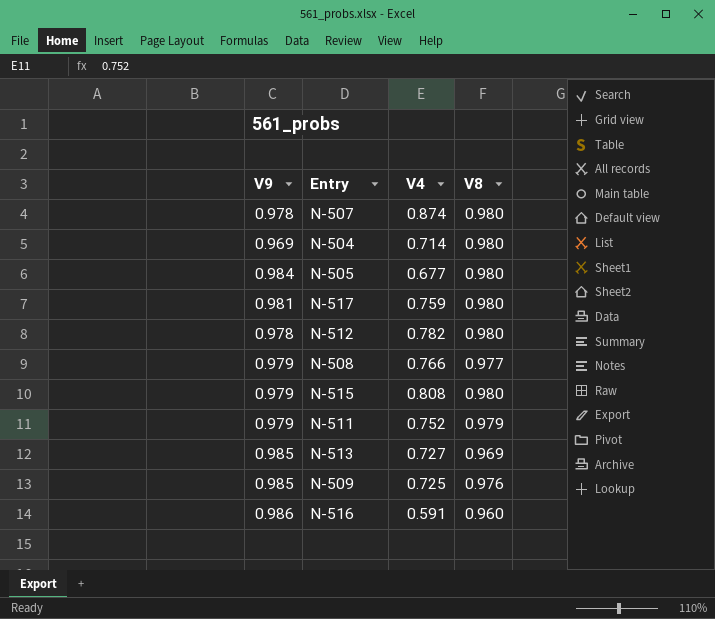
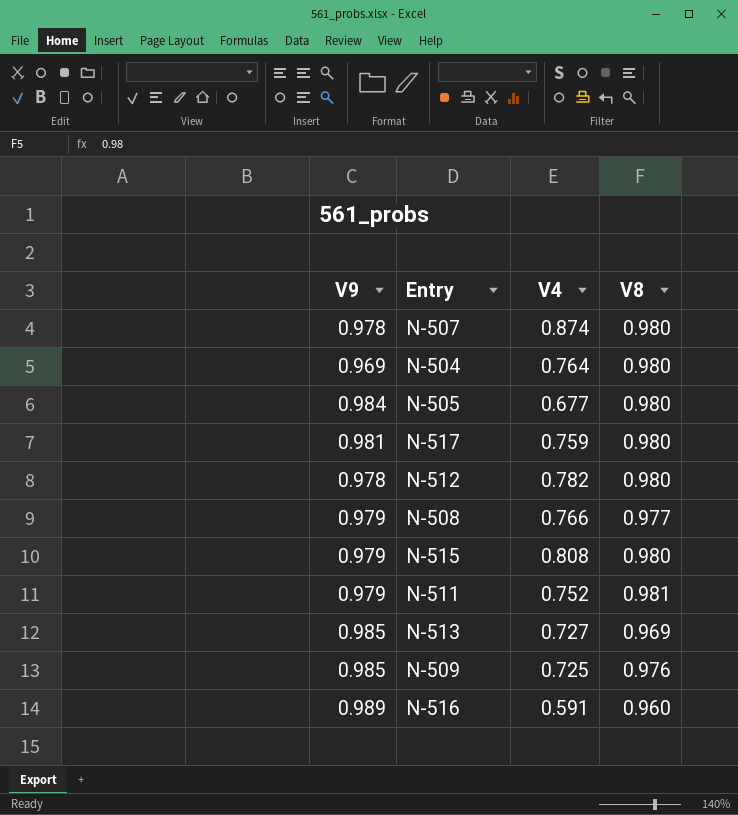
N-504 | V4: 0.714 -> 0.764
N-511 | V8: 0.979 -> 0.981
N-516 | V9: 0.986 -> 0.989

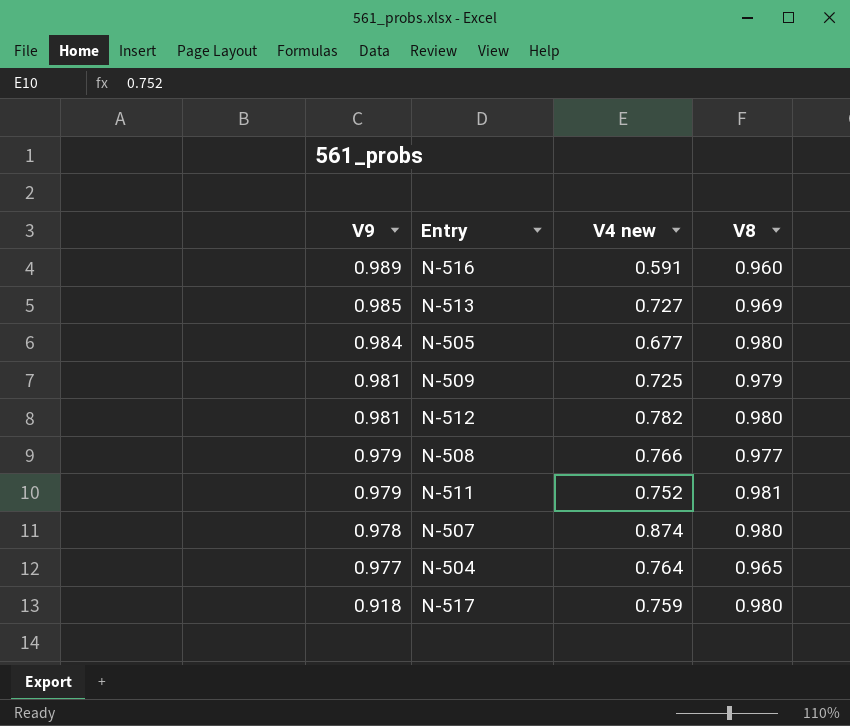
row order: none -> V9 descending
column name: V4 -> V4 new
row N-515: 0.979 | 0.808 | 0.980 -> none
N-509 | V9: 0.985 -> 0.981
N-509 | V8: 0.976 -> 0.979
N-512 | V9: 0.978 -> 0.981
N-504 | V9: 0.969 -> 0.977
N-504 | V8: 0.980 -> 0.965
N-517 | V9: 0.981 -> 0.918

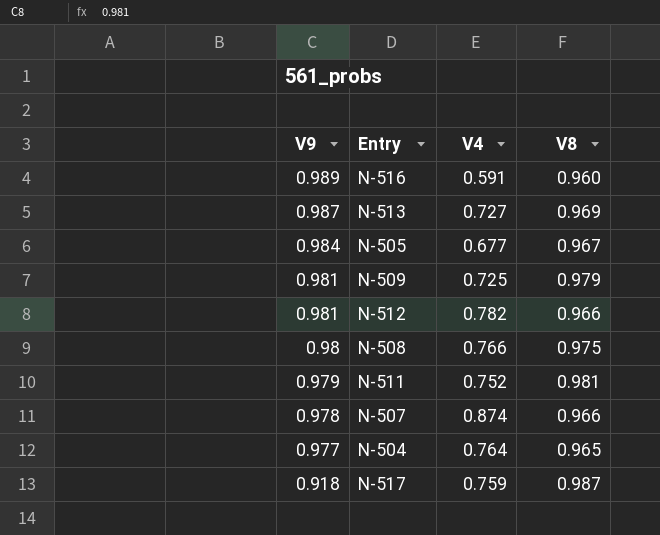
column name: V4 new -> V4
N-513 | V9: 0.985 -> 0.987
N-505 | V8: 0.980 -> 0.967
N-512 | V8: 0.980 -> 0.966
N-508 | V9: 0.979 -> 0.98
N-508 | V8: 0.977 -> 0.975
N-507 | V8: 0.980 -> 0.966
N-517 | V8: 0.980 -> 0.987

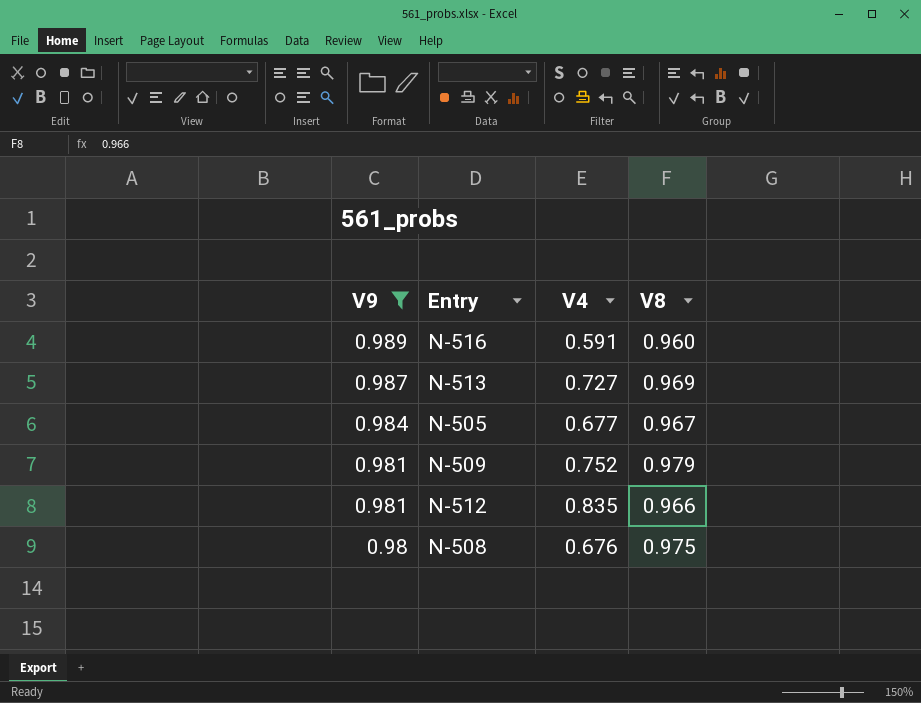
filter: none -> V9 >= 0.98
N-509 | V4: 0.725 -> 0.752
N-512 | V4: 0.782 -> 0.835
N-508 | V4: 0.766 -> 0.676

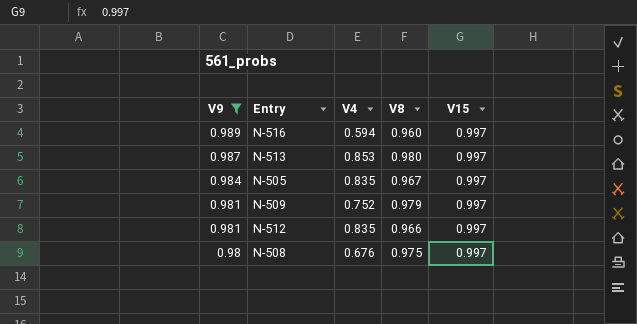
column V15 | position: none -> 5
N-516 | V4: 0.591 -> 0.594
N-513 | V4: 0.727 -> 0.853
N-513 | V8: 0.969 -> 0.980
N-505 | V4: 0.677 -> 0.835

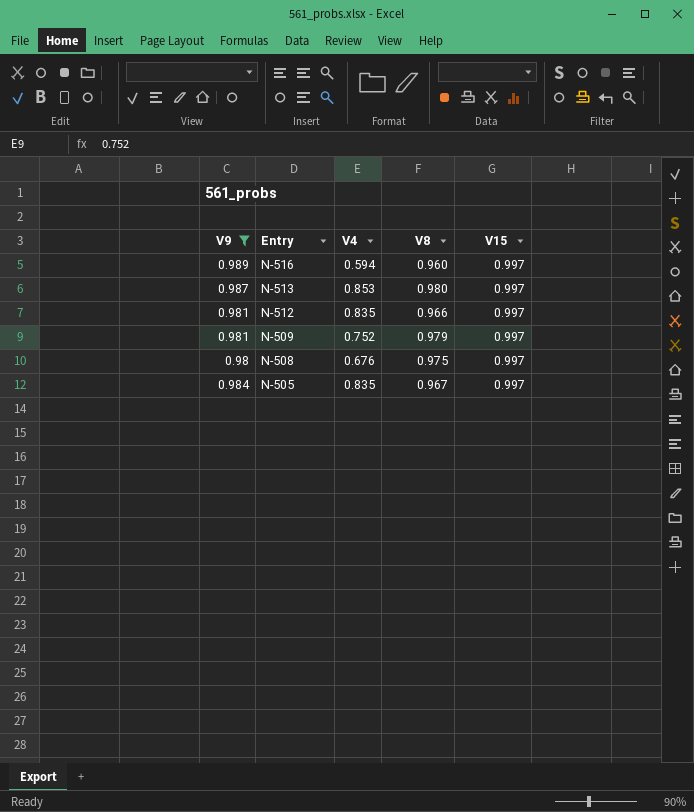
row order: V9 descending -> Entry descending

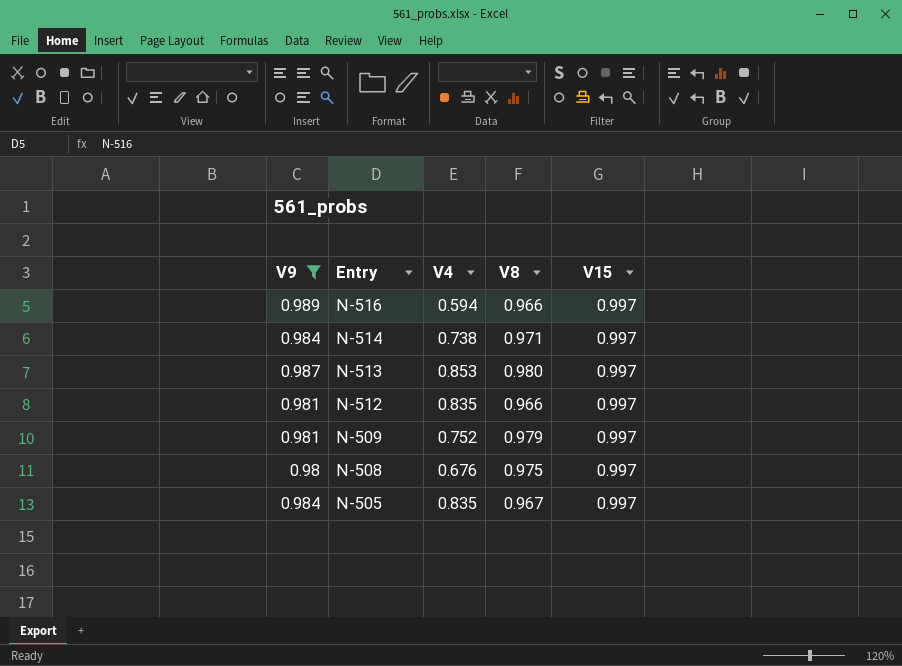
N-516 | V8: 0.960 -> 0.966
row N-514: none -> 0.984 | 0.738 | 0.971 | 0.997

